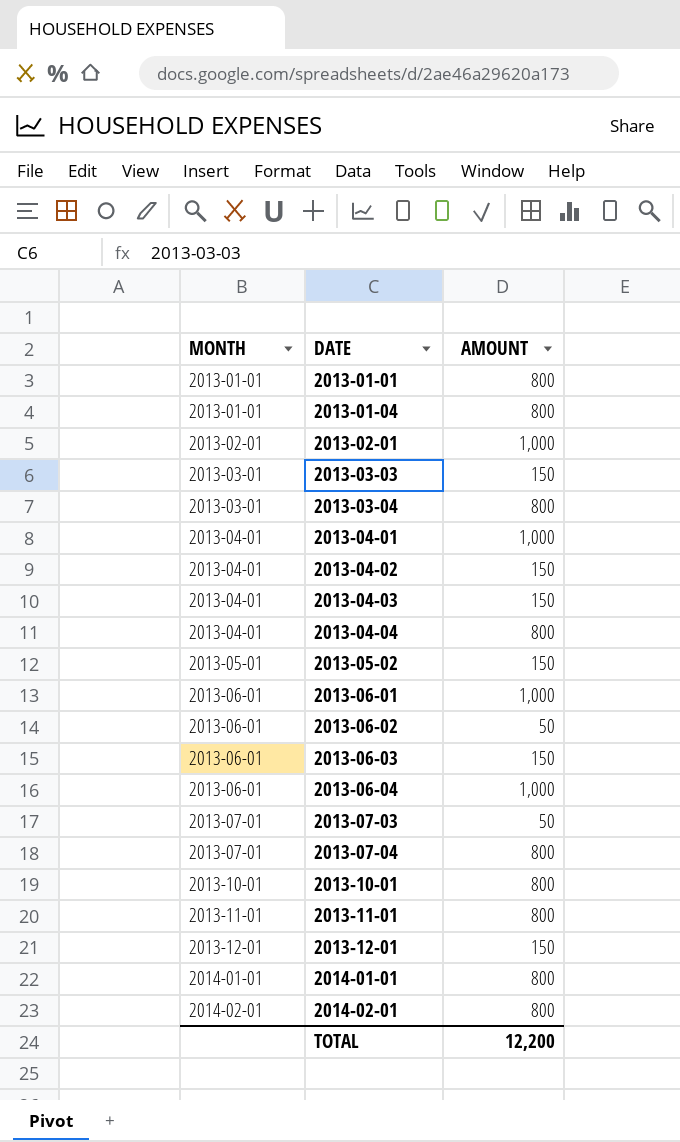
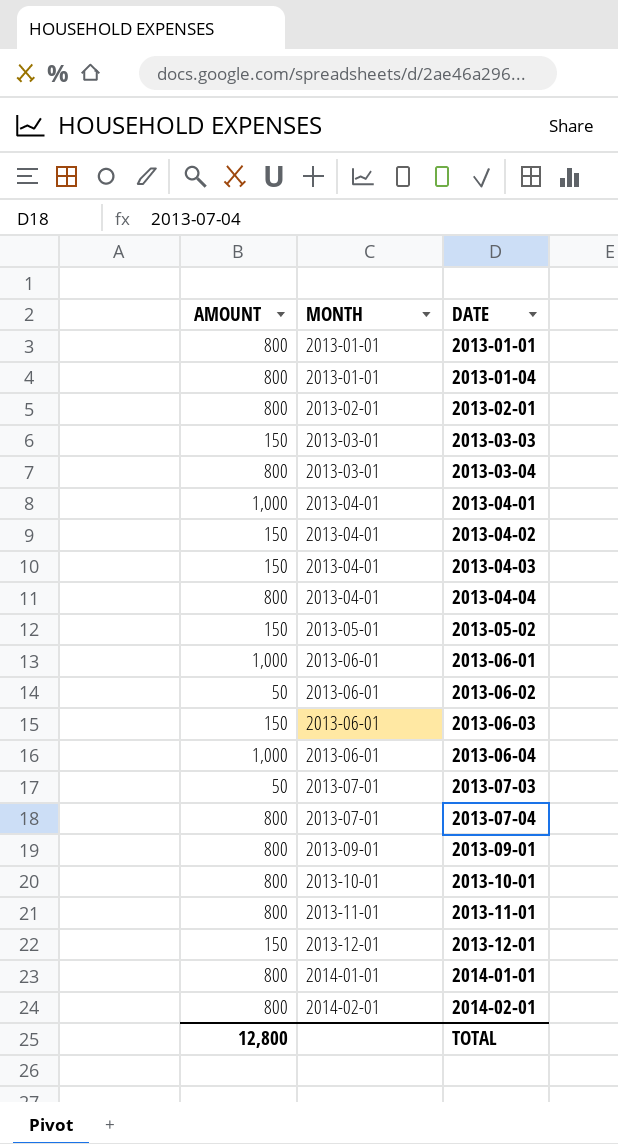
column AMOUNT | position: 3 -> 1
2013-02-01 | AMOUNT: 1,000 -> 800
row 2013-09-01: none -> 800 | 2013-09-01
TOTAL | AMOUNT: 12,200 -> 12,800

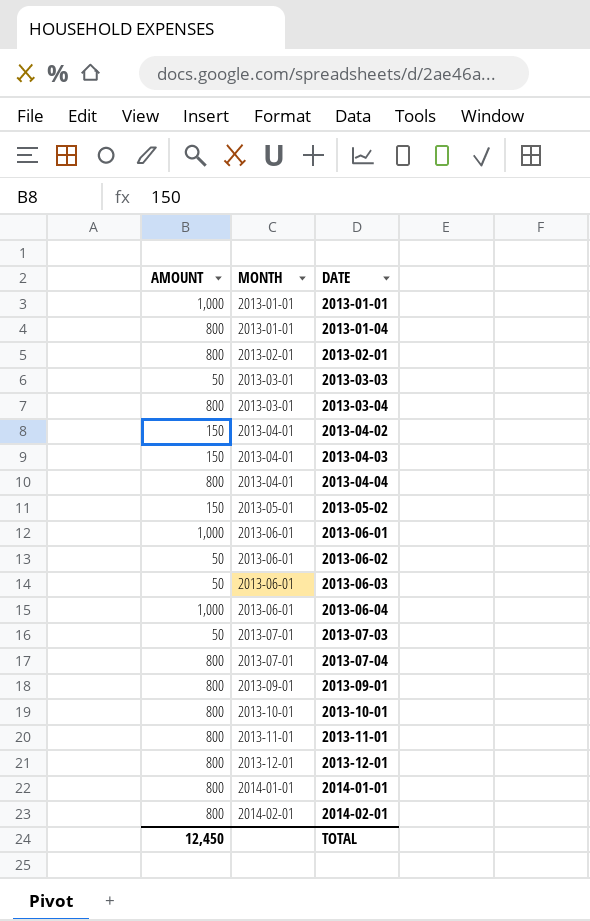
row 2013-04-01: 1,000 | 2013-04-01 -> none
2013-01-01 | AMOUNT: 800 -> 1,000
2013-03-03 | AMOUNT: 150 -> 50
2013-06-03 | AMOUNT: 150 -> 50
2013-12-01 | AMOUNT: 150 -> 800
TOTAL | AMOUNT: 12,800 -> 12,450

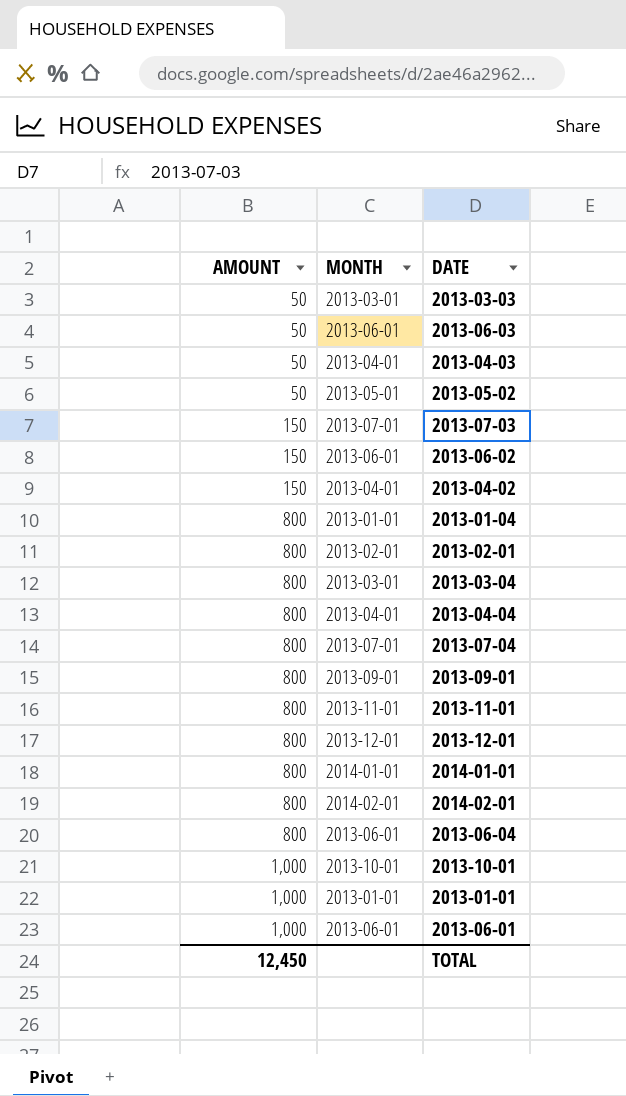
row order: MONTH ascending -> AMOUNT ascending
2013-04-03 | AMOUNT: 150 -> 50
2013-05-02 | AMOUNT: 150 -> 50
2013-07-03 | AMOUNT: 50 -> 150
2013-06-02 | AMOUNT: 50 -> 150
2013-06-04 | AMOUNT: 1,000 -> 800
2013-10-01 | AMOUNT: 800 -> 1,000

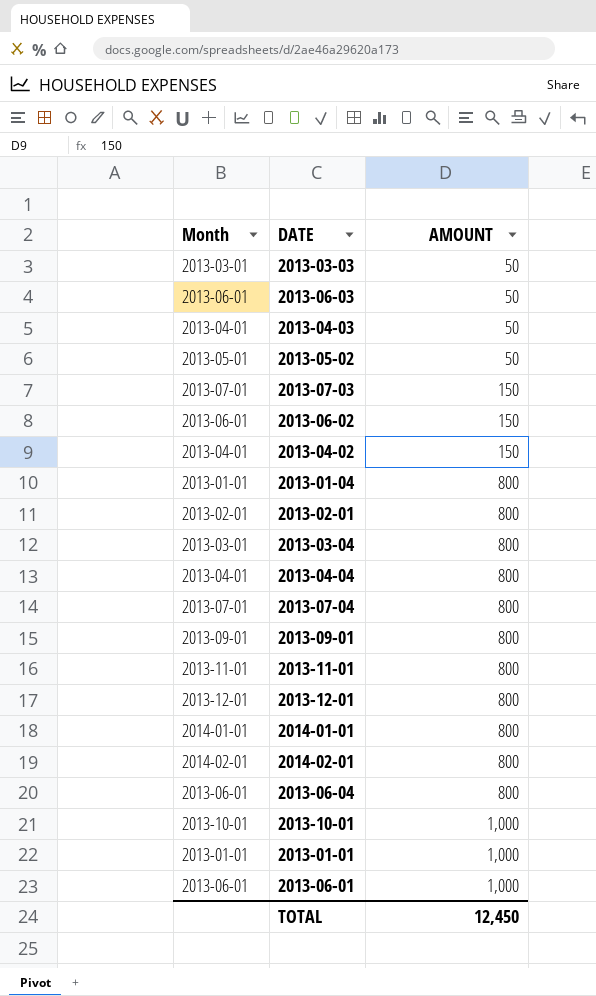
column name: MONTH -> Month
column AMOUNT | position: 1 -> 3

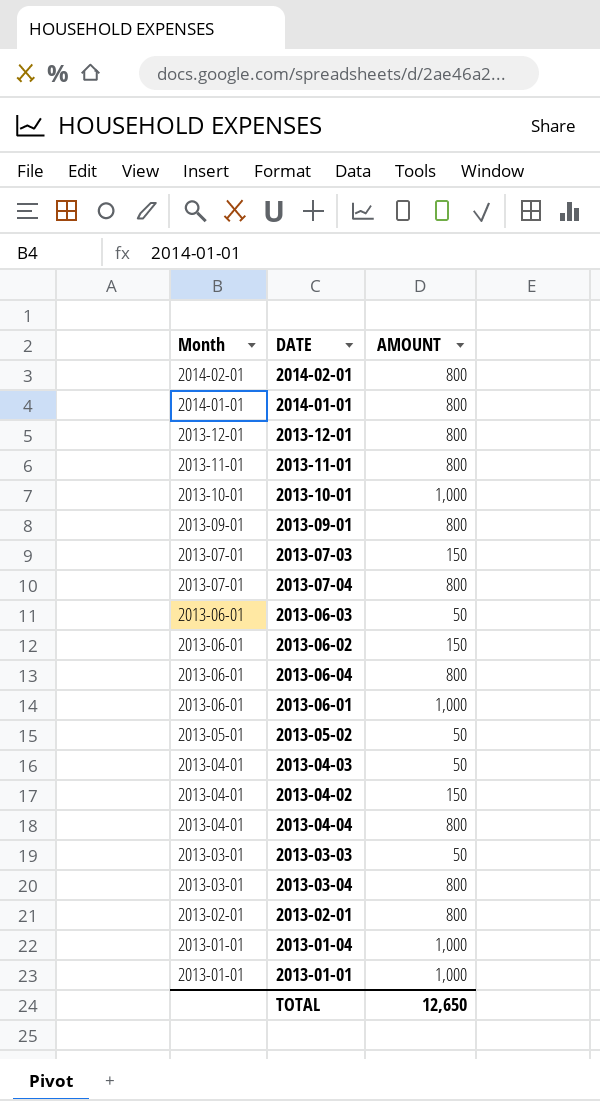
row order: AMOUNT ascending -> Month descending
2013-01-04 | AMOUNT: 800 -> 1,000
TOTAL | AMOUNT: 12,450 -> 12,650

